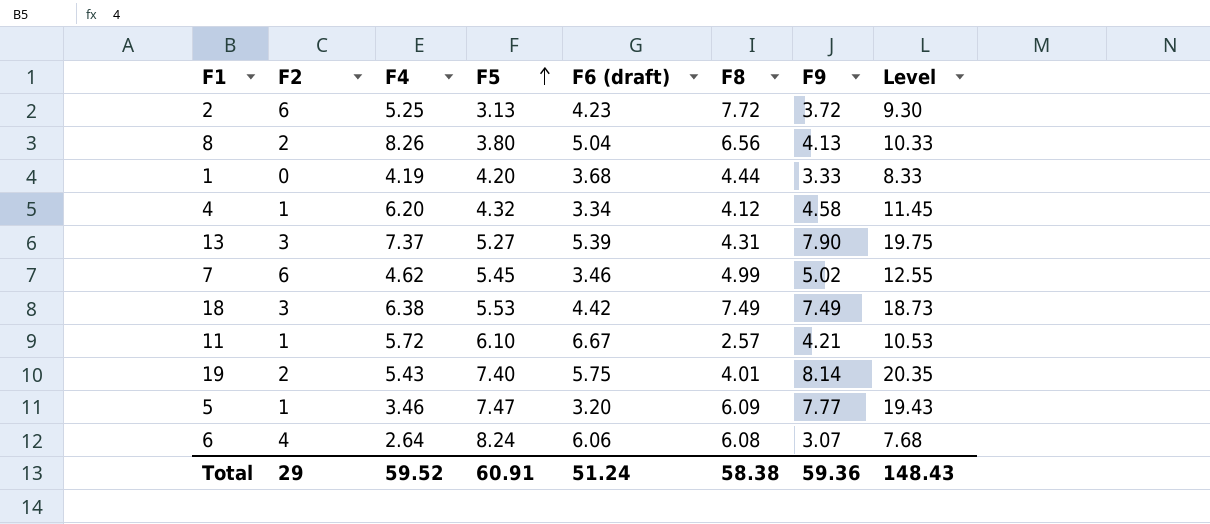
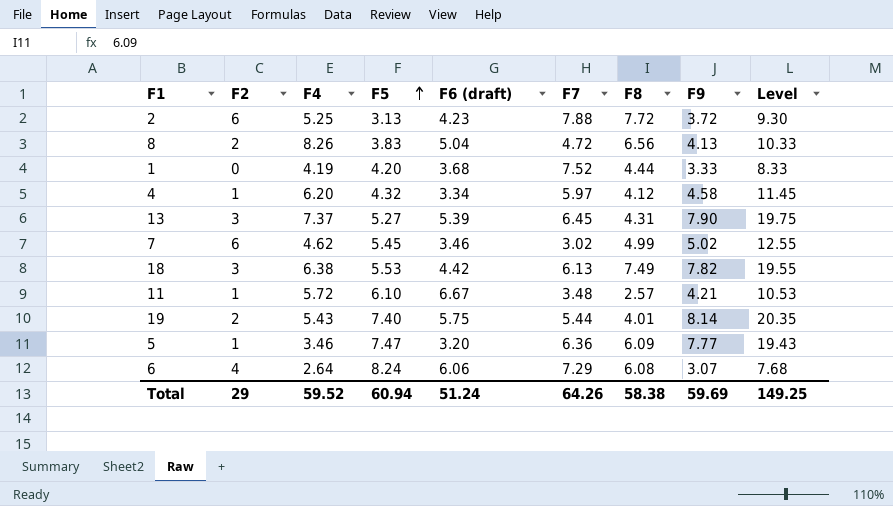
column F7 | position: none -> 6
8 | F5: 3.80 -> 3.83
18 | F9: 7.49 -> 7.82
18 | Level: 18.73 -> 19.55
Total | F5: 60.91 -> 60.94
Total | F9: 59.36 -> 59.69
Total | Level: 148.43 -> 149.25

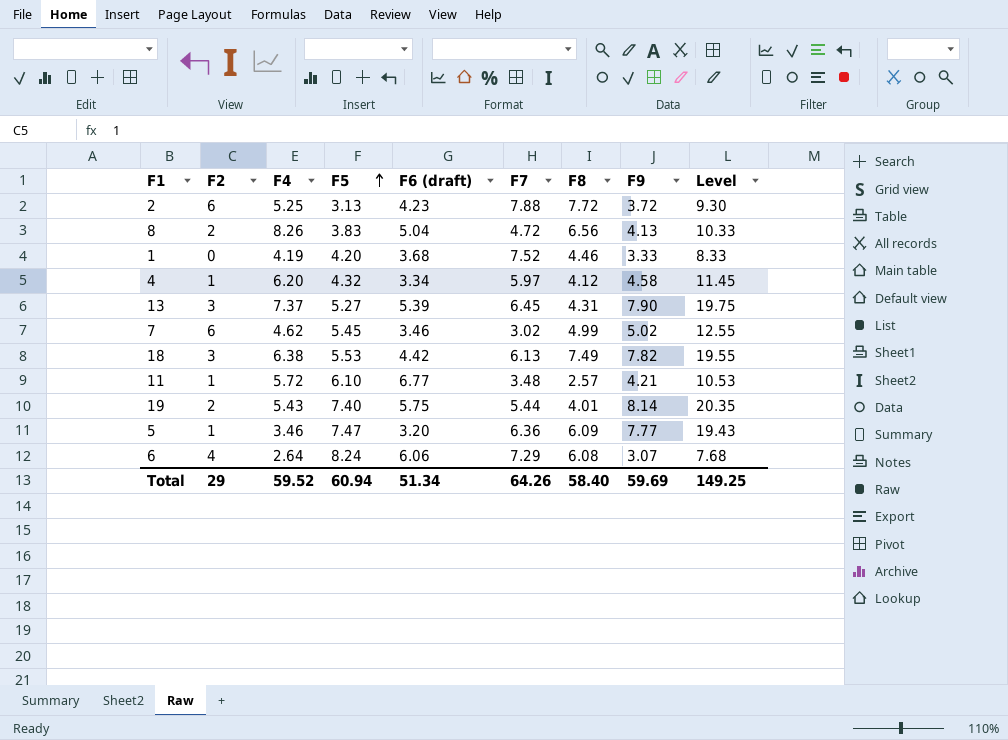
1 | F8: 4.44 -> 4.46
11 | F6 (draft): 6.67 -> 6.77
Total | F6 (draft): 51.24 -> 51.34
Total | F8: 58.38 -> 58.40

